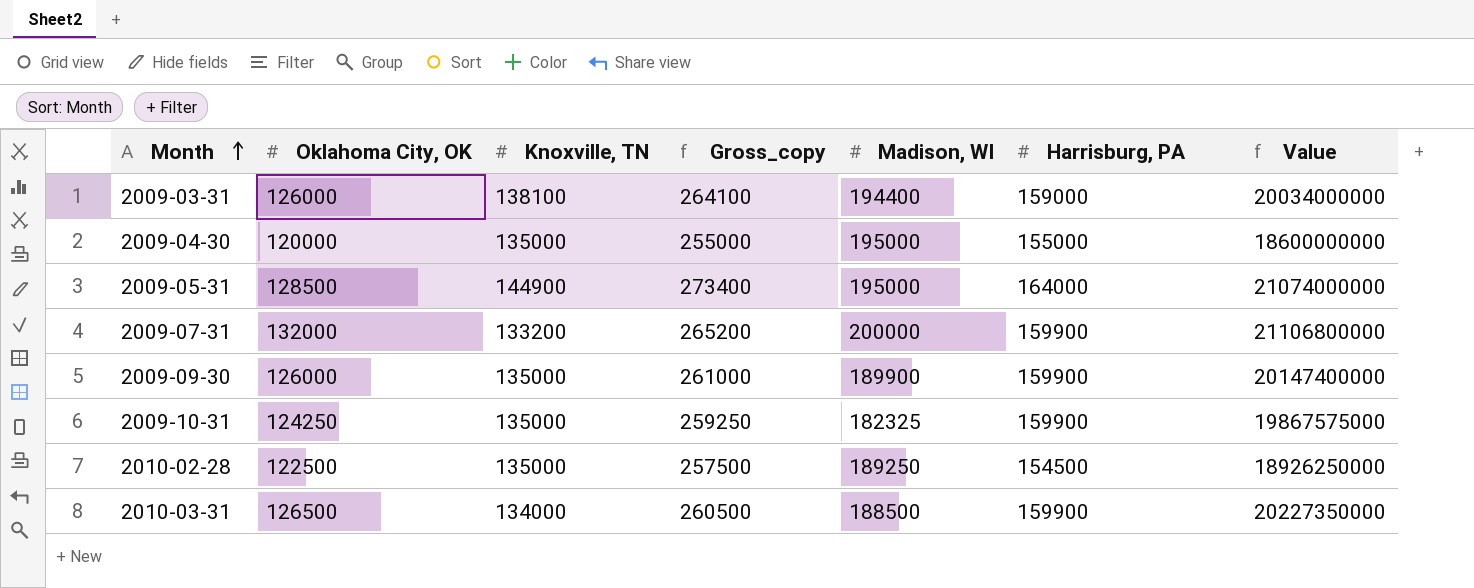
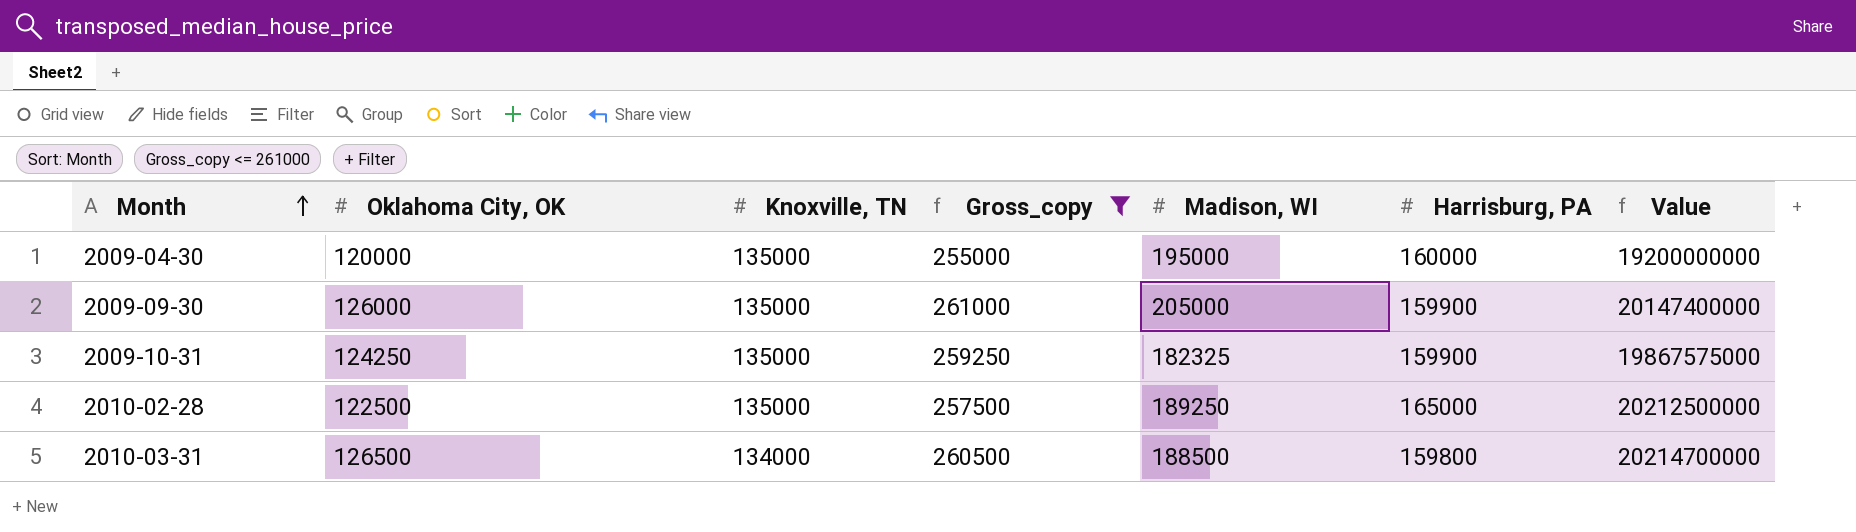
filter: none -> Gross_copy <= 261000
2009-04-30 | Harrisburg, PA: 155000 -> 160000
2009-04-30 | Value: 18600000000 -> 19200000000
2009-09-30 | Madison, WI: 189900 -> 205000
2010-02-28 | Harrisburg, PA: 154500 -> 165000
2010-02-28 | Value: 18926250000 -> 20212500000
2010-03-31 | Harrisburg, PA: 159900 -> 159800
2010-03-31 | Value: 20227350000 -> 20214700000

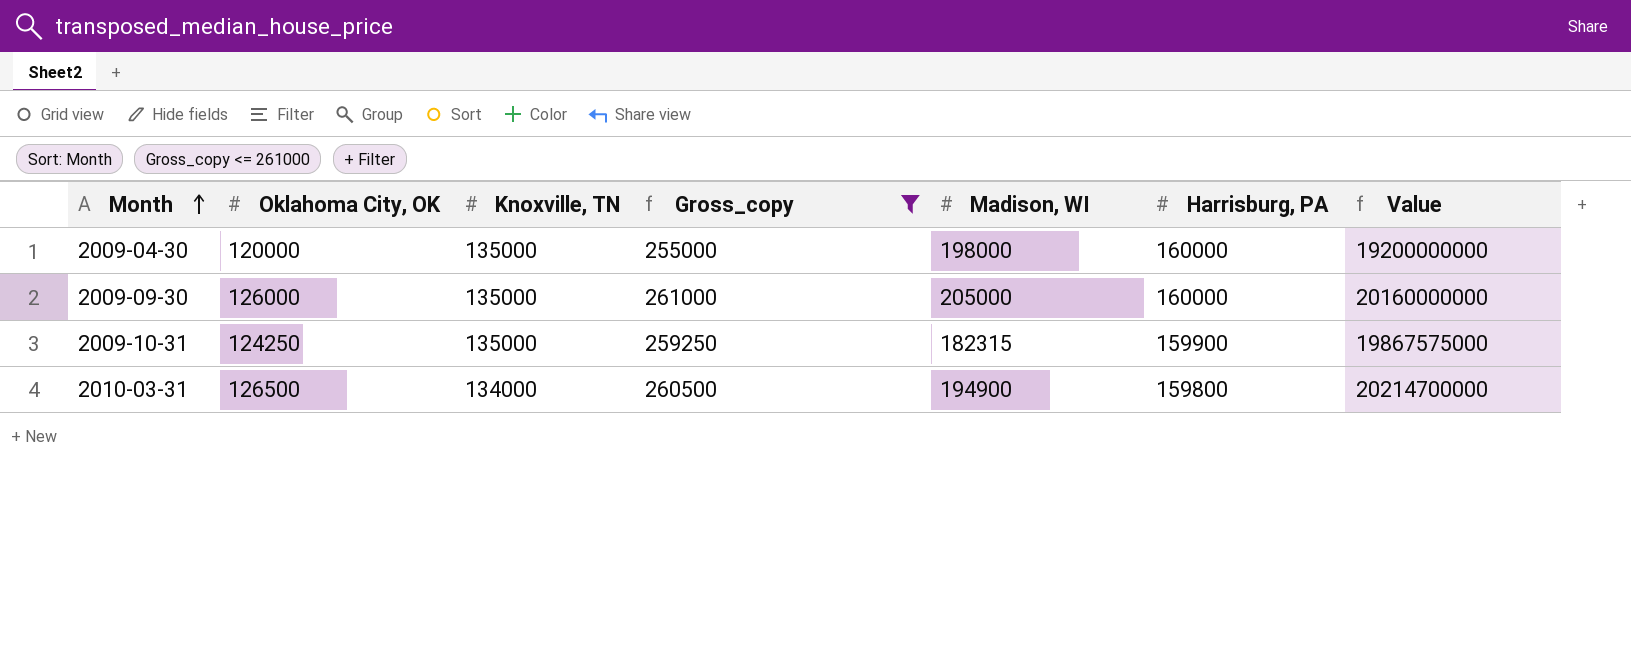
row 2010-02-28: 122500 | 135000 | 257500 | 189250 | 165000 | 20212500000 -> none
2009-04-30 | Madison, WI: 195000 -> 198000
2009-09-30 | Harrisburg, PA: 159900 -> 160000
2009-09-30 | Value: 20147400000 -> 20160000000
2009-10-31 | Madison, WI: 182325 -> 182315
2010-03-31 | Madison, WI: 188500 -> 194900

